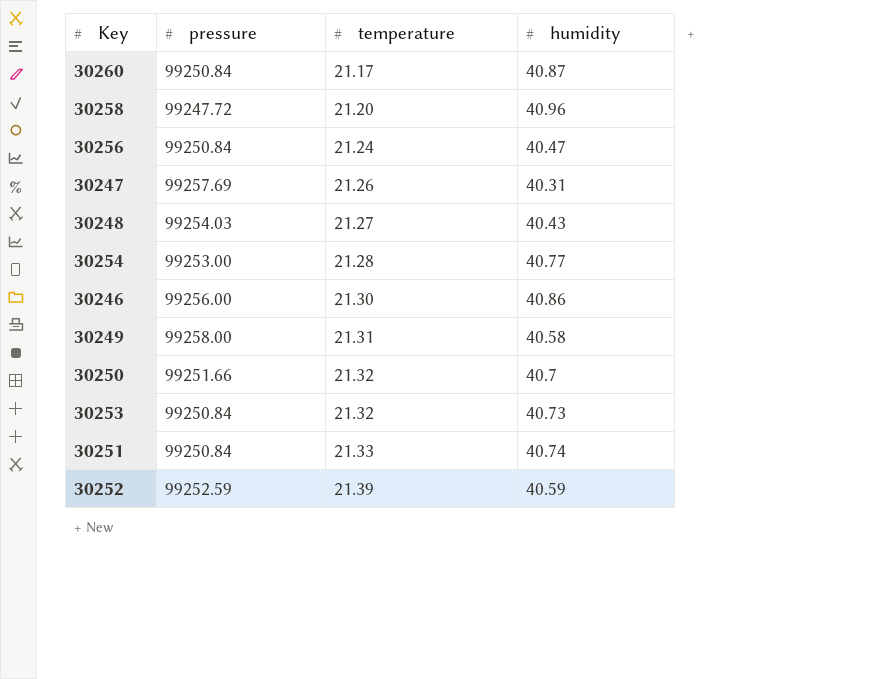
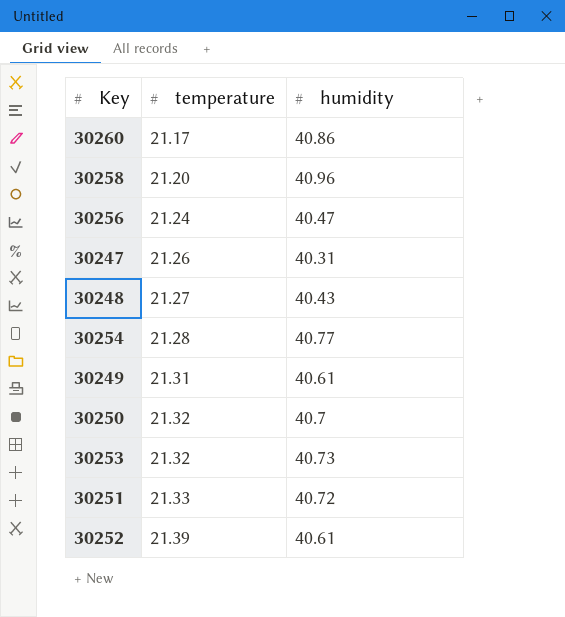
column pressure | position: 2 -> none
row 30246: 99256.00 | 21.30 | 40.86 -> none
30260 | humidity: 40.87 -> 40.86
30249 | humidity: 40.58 -> 40.61
30251 | humidity: 40.74 -> 40.72
30252 | humidity: 40.59 -> 40.61

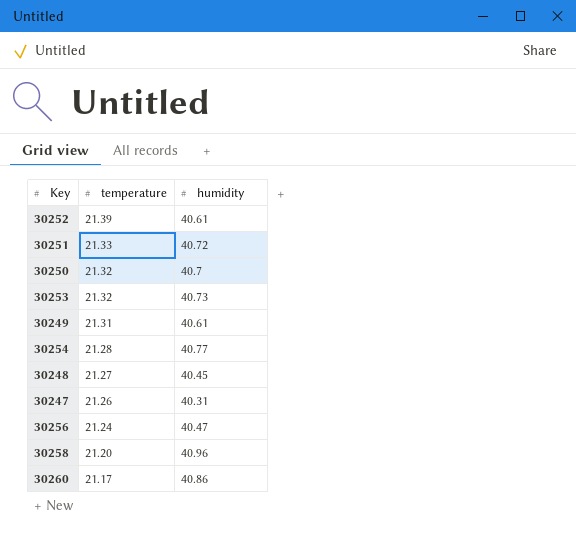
row order: temperature ascending -> temperature descending
30248 | humidity: 40.43 -> 40.45

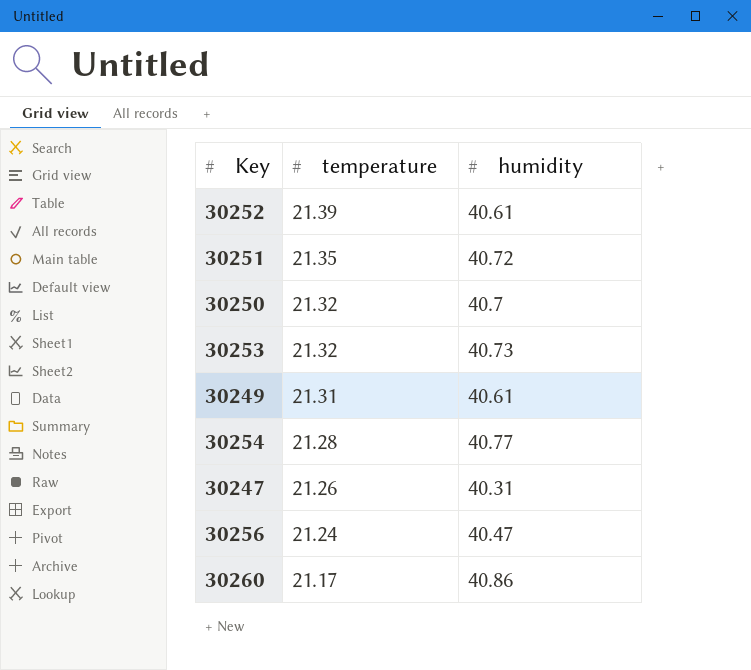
row 30248: 21.27 | 40.45 -> none
row 30258: 21.20 | 40.96 -> none
30251 | temperature: 21.33 -> 21.35

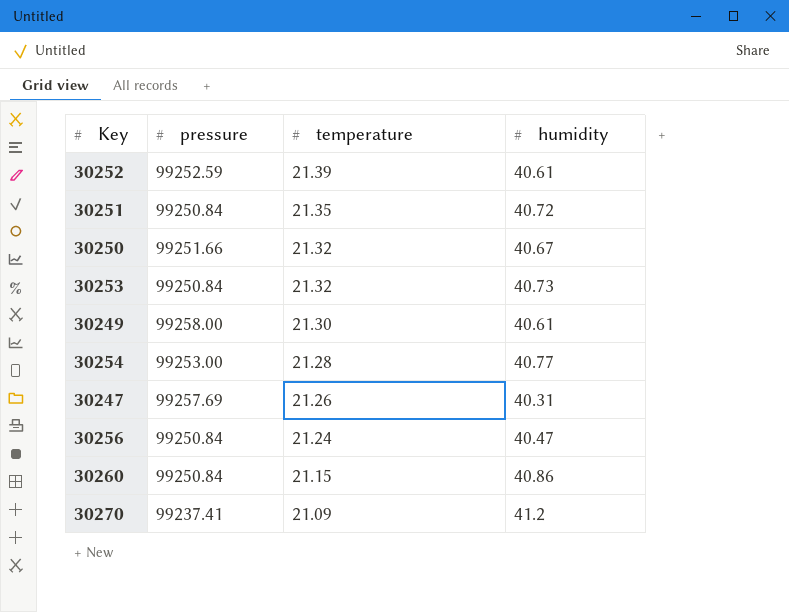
column pressure | position: none -> 2
30250 | humidity: 40.7 -> 40.67
30249 | temperature: 21.31 -> 21.30
30260 | temperature: 21.17 -> 21.15
row 30270: none -> 99237.41 | 21.09 | 41.2

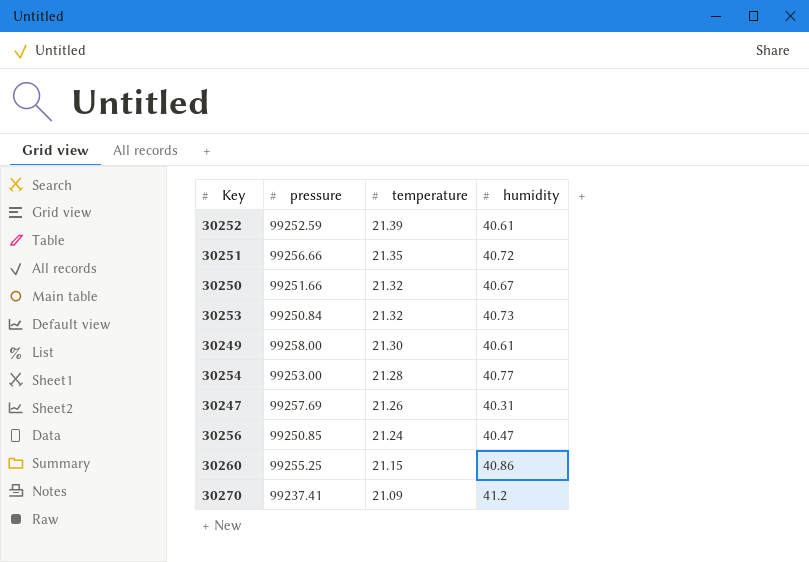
30251 | pressure: 99250.84 -> 99256.66
30256 | pressure: 99250.84 -> 99250.85
30260 | pressure: 99250.84 -> 99255.25

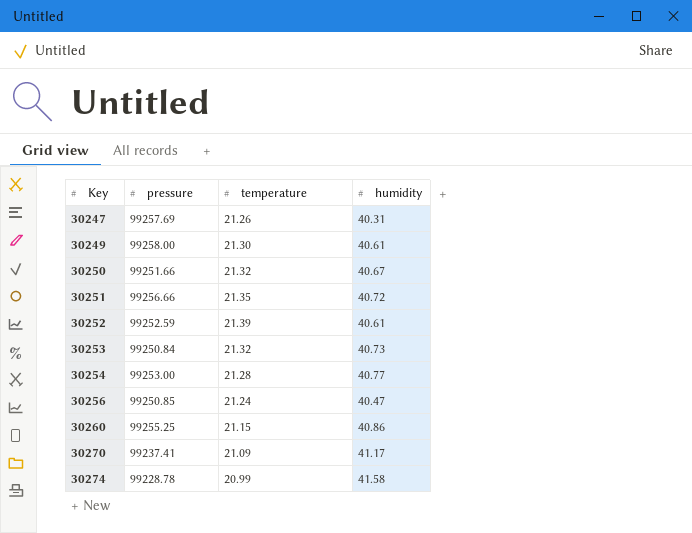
row order: temperature descending -> Key ascending
30270 | humidity: 41.2 -> 41.17
row 30274: none -> 99228.78 | 20.99 | 41.58

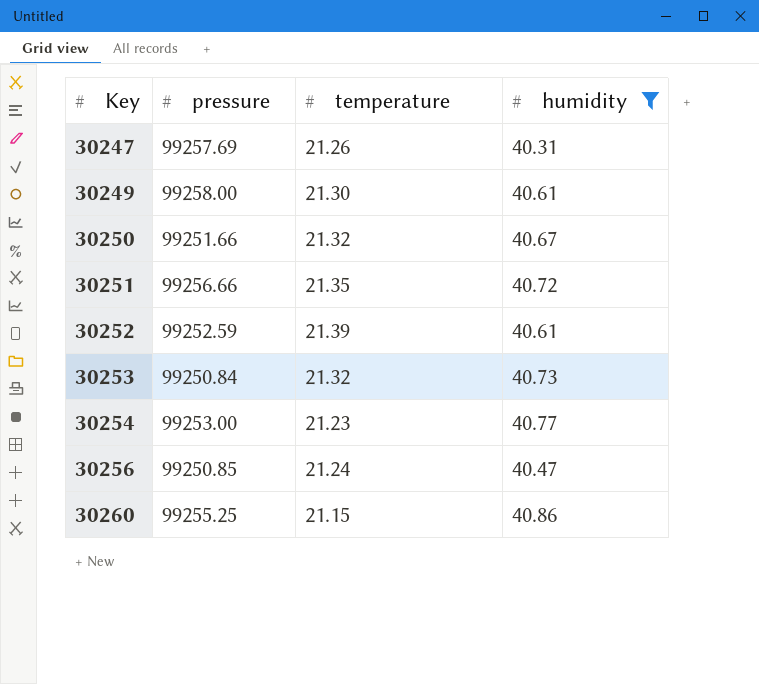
filter: none -> humidity <= 40.86
30254 | temperature: 21.28 -> 21.23

